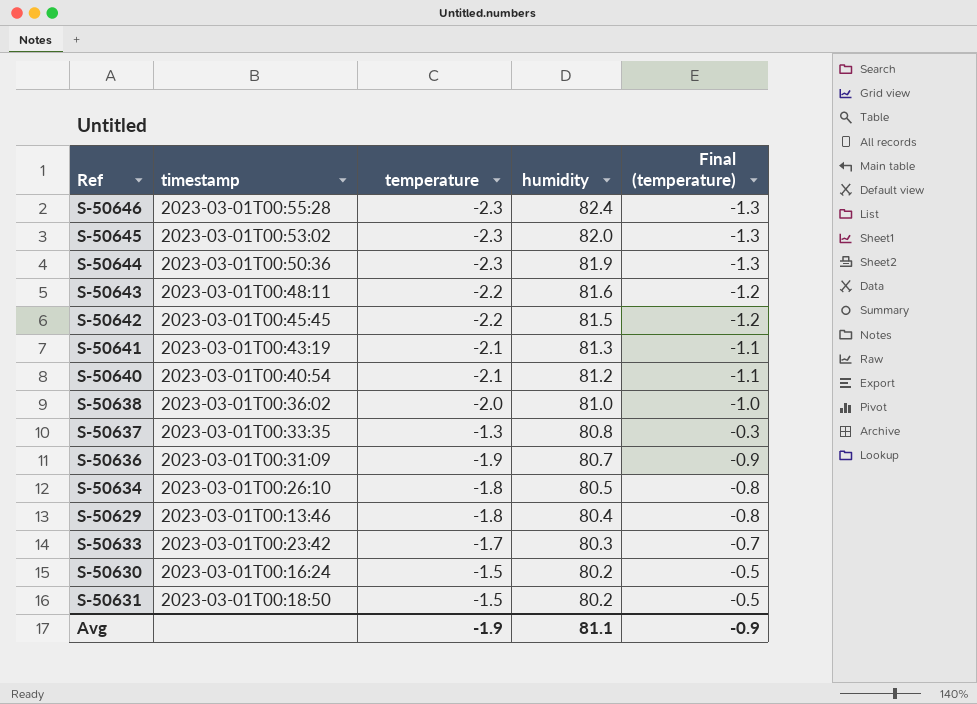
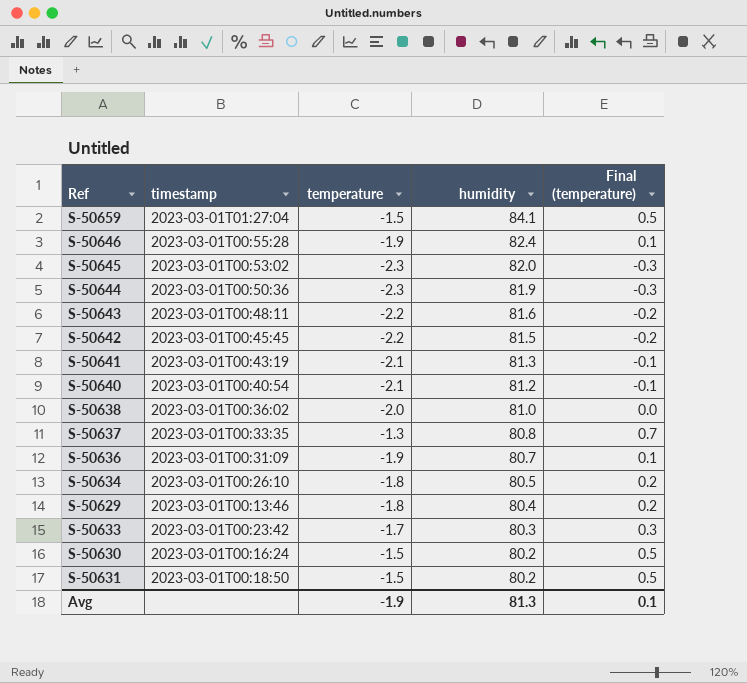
column Final (temperature) | formula: [temperature] + 1 -> [temperature] + 2
row S-50659: none -> 2023-03-01T01:27:04 | -1.5 | 84.1 | 0.5
S-50646 | temperature: -2.3 -> -1.9
Avg | humidity: 81.1 -> 81.3
Avg | Final (temperature): -0.9 -> 0.1

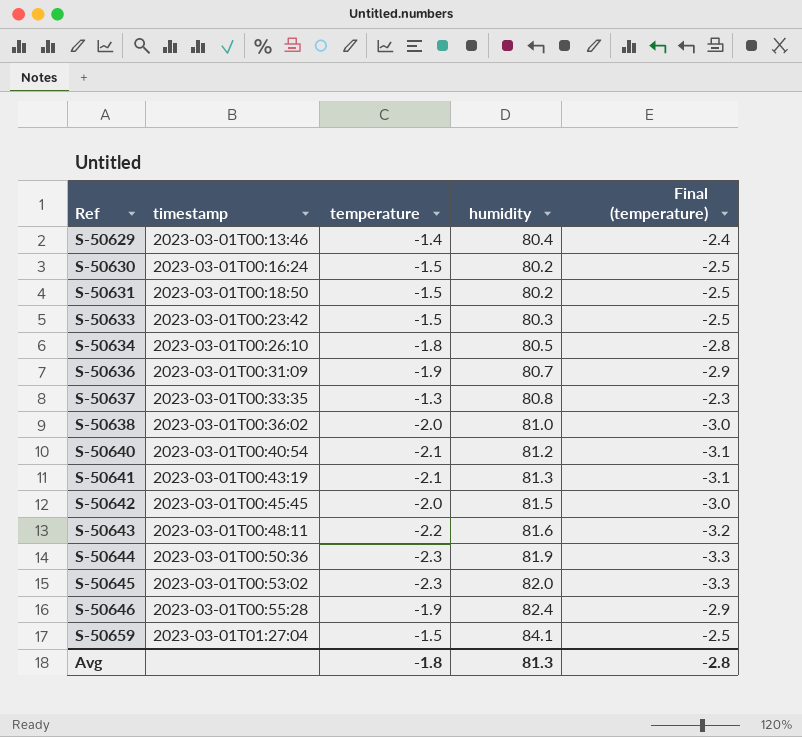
row order: humidity descending -> Ref ascending
column Final (temperature) | formula: [temperature] + 2 -> [temperature] - 1
S-50629 | temperature: -1.8 -> -1.4
S-50633 | temperature: -1.7 -> -1.5
S-50642 | temperature: -2.2 -> -2.0
Avg | temperature: -1.9 -> -1.8
Avg | Final (temperature): 0.1 -> -2.8

